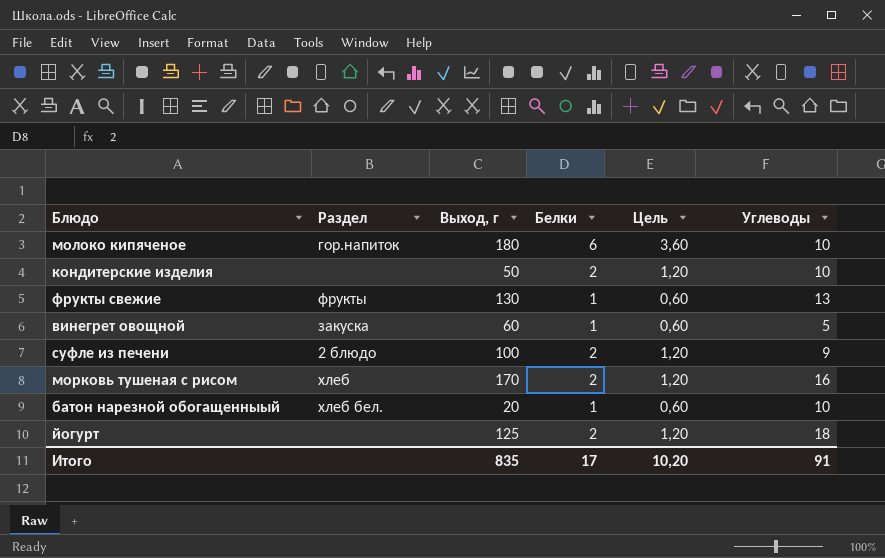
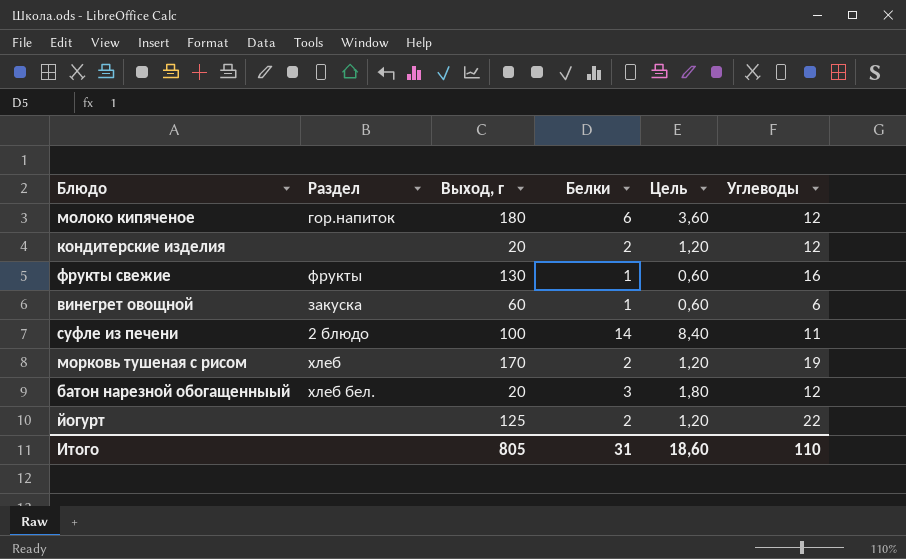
молоко кипяченое | Углеводы: 10 -> 12
кондитерские изделия | Выход, г: 50 -> 20
кондитерские изделия | Углеводы: 10 -> 12
фрукты свежие | Углеводы: 13 -> 16
винегрет овощной | Углеводы: 5 -> 6
суфле из печени | Белки: 2 -> 14
суфле из печени | Цель: 1,20 -> 8,40
суфле из печени | Углеводы: 9 -> 11
морковь тушеная с рисом | Углеводы: 16 -> 19
батон нарезной обогащенныый | Белки: 1 -> 3
батон нарезной обогащенныый | Цель: 0,60 -> 1,80
батон нарезной обогащенныый | Углеводы: 10 -> 12
йогурт | Углеводы: 18 -> 22
Итого | Выход, г: 835 -> 805
Итого | Белки: 17 -> 31
Итого | Цель: 10,20 -> 18,60
Итого | Углеводы: 91 -> 110

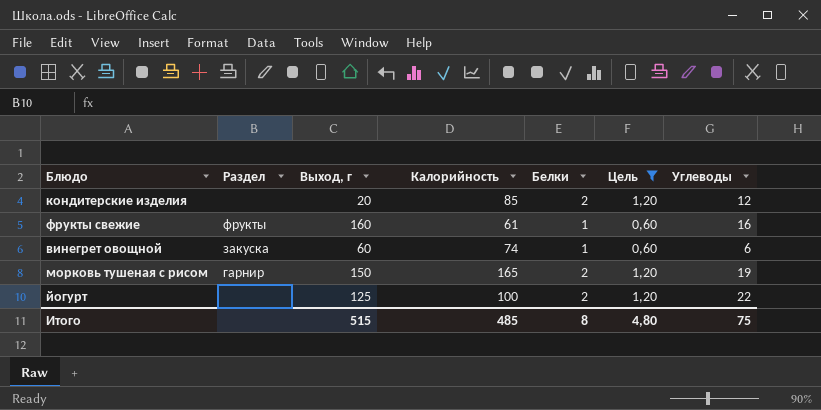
filter: none -> Цель <= 1,20
column Калорийность | position: none -> 4
фрукты свежие | Выход, г: 130 -> 160
морковь тушеная с рисом | Раздел: хлеб -> гарнир
морковь тушеная с рисом | Выход, г: 170 -> 150
Итого | Выход, г: 805 -> 515
Итого | Белки: 31 -> 8
Итого | Цель: 18,60 -> 4,80
Итого | Углеводы: 110 -> 75

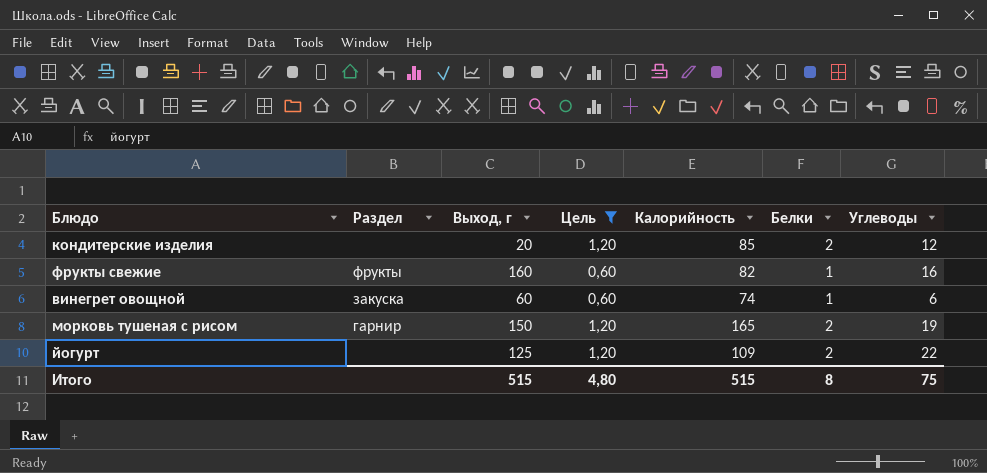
column Цель | position: 6 -> 4
фрукты свежие | Калорийность: 61 -> 82
йогурт | Калорийность: 100 -> 109
Итого | Калорийность: 485 -> 515

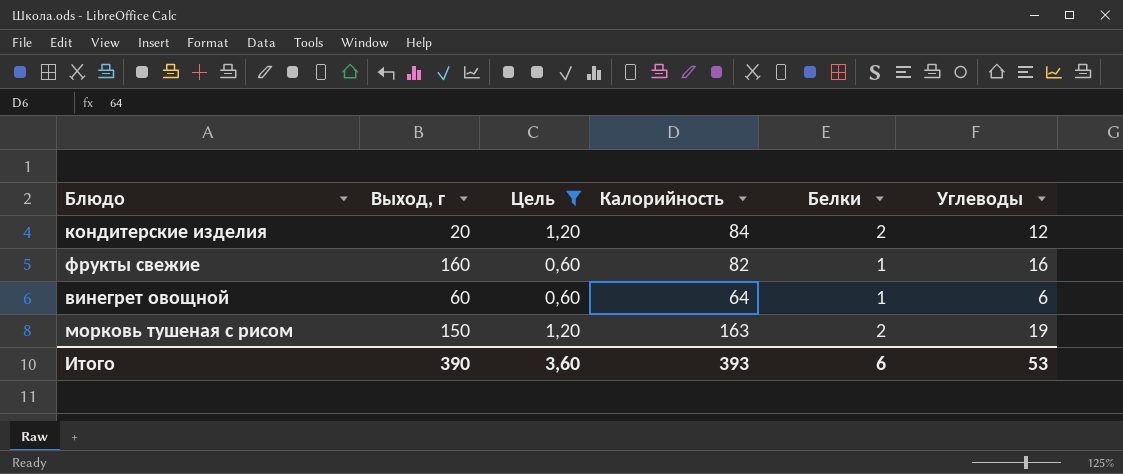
column Раздел | position: 2 -> none
row йогурт: none | 125 | 1,20 | 109 | 2 | 22 -> none
кондитерские изделия | Калорийность: 85 -> 84
винегрет овощной | Калорийность: 74 -> 64
морковь тушеная с рисом | Калорийность: 165 -> 163
Итого | Выход, г: 515 -> 390
Итого | Цель: 4,80 -> 3,60
Итого | Калорийность: 515 -> 393
Итого | Белки: 8 -> 6
Итого | Углеводы: 75 -> 53

